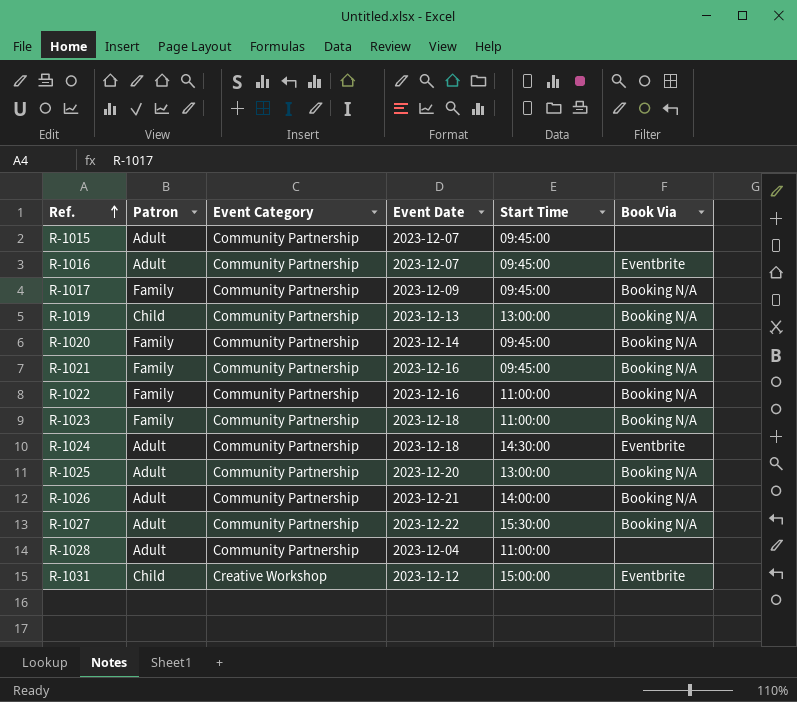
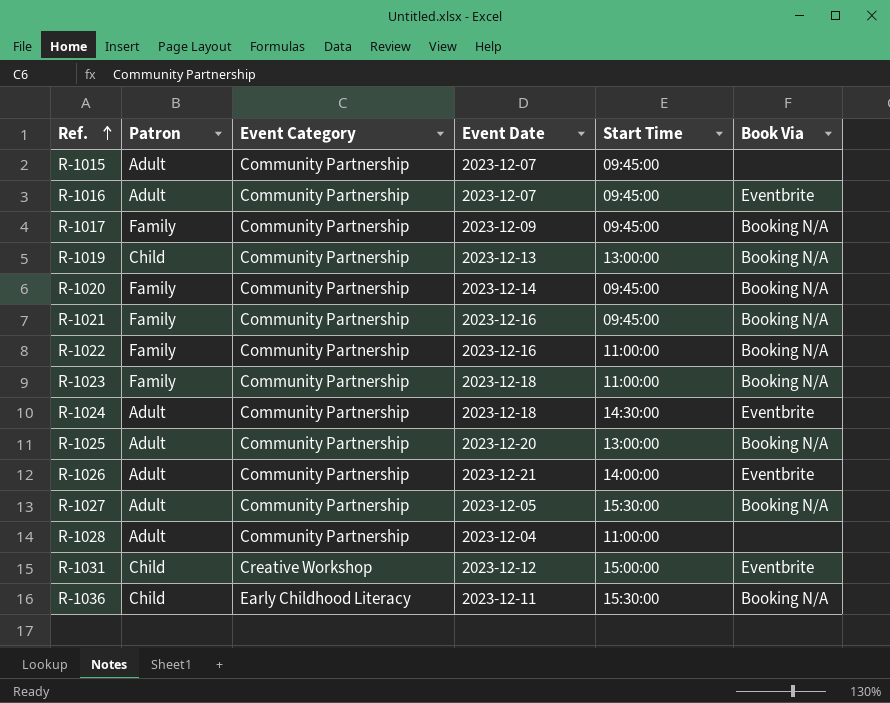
R-1026 | Book Via: Booking N/A -> Eventbrite
R-1027 | Event Date: 2023-12-22 -> 2023-12-05
row R-1036: none -> Child | Early Childhood Literacy | 2023-12-11 | 15:30:00 | Booking N/A

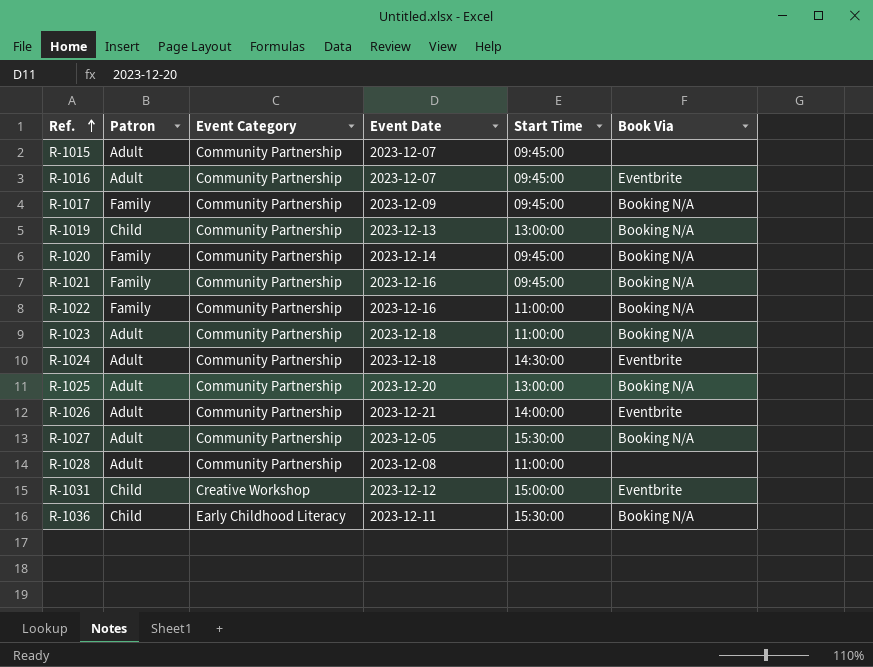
R-1023 | Patron: Family -> Adult
R-1028 | Event Date: 2023-12-04 -> 2023-12-08

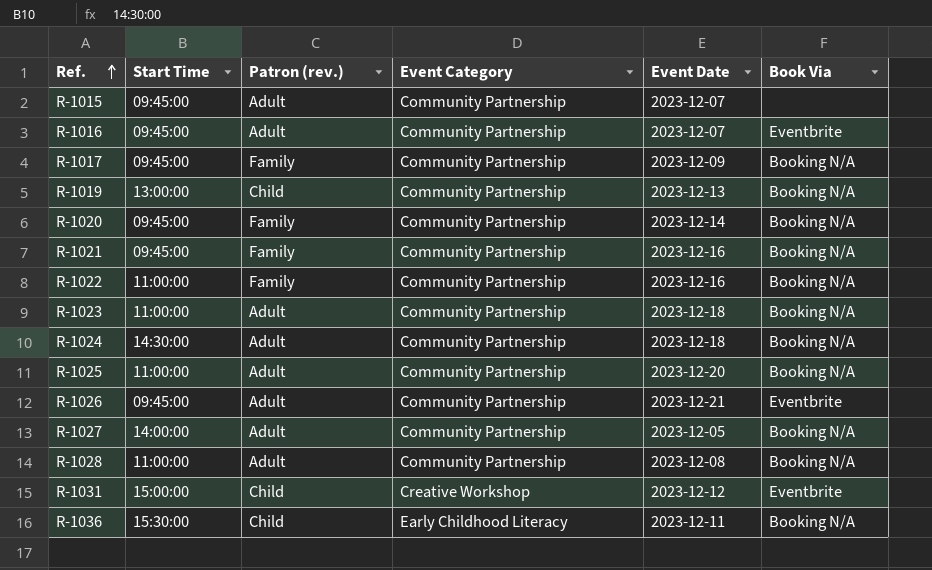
column Start Time | position: 5 -> 2
column name: Patron -> Patron (rev.)
R-1024 | Book Via: Eventbrite -> Booking N/A
R-1025 | Start Time: 13:00:00 -> 11:00:00
R-1026 | Start Time: 14:00:00 -> 09:45:00
R-1027 | Start Time: 15:30:00 -> 14:00:00
R-1028 | Book Via: none -> Booking N/A

